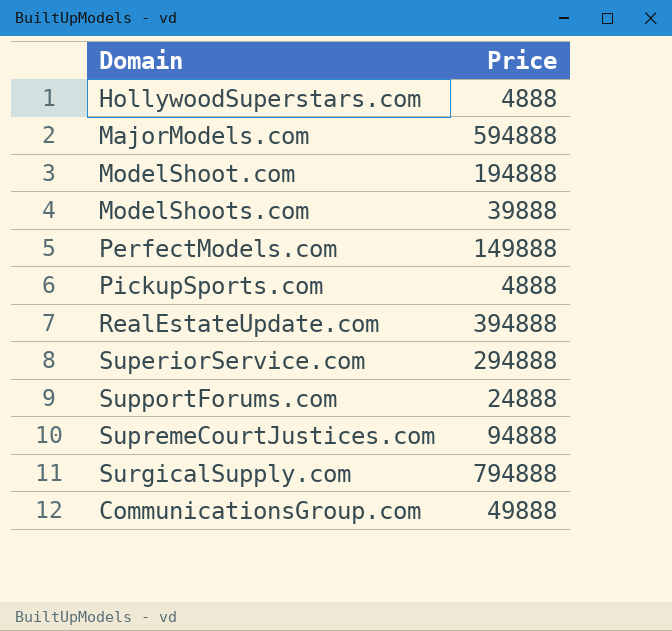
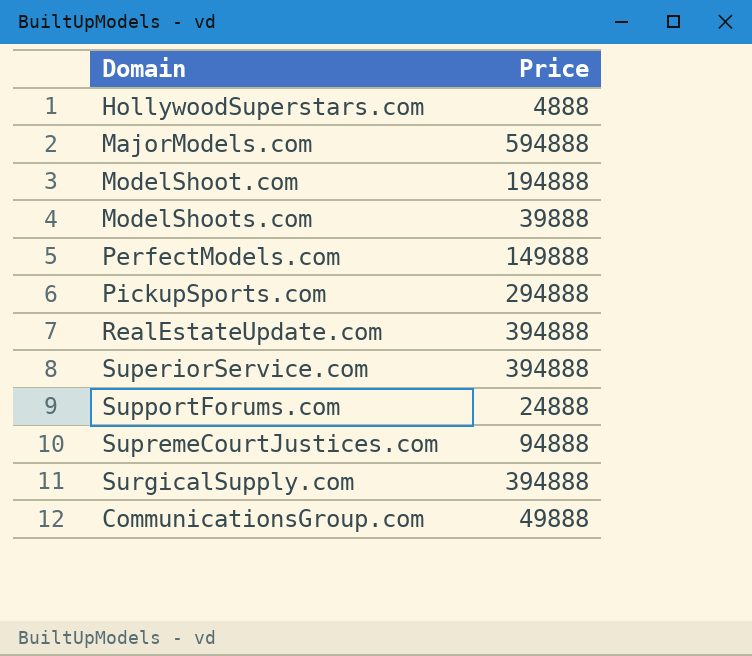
PickupSports.com | Price: 4888 -> 294888
SuperiorService.com | Price: 294888 -> 394888
SurgicalSupply.com | Price: 794888 -> 394888

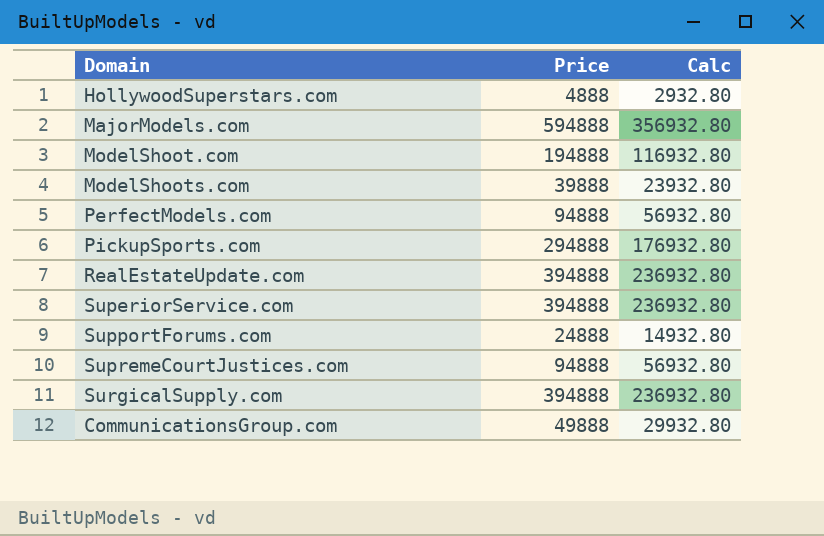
column Calc | formula: none -> [Price] * 0.6
PerfectModels.com | Price: 149888 -> 94888

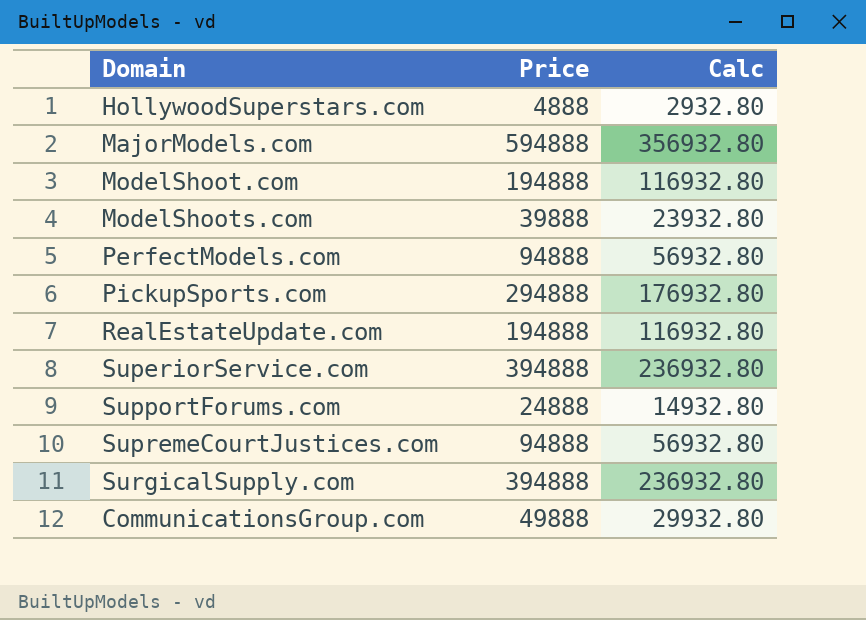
RealEstateUpdate.com | Price: 394888 -> 194888
RealEstateUpdate.com | Calc: 236932.80 -> 116932.80

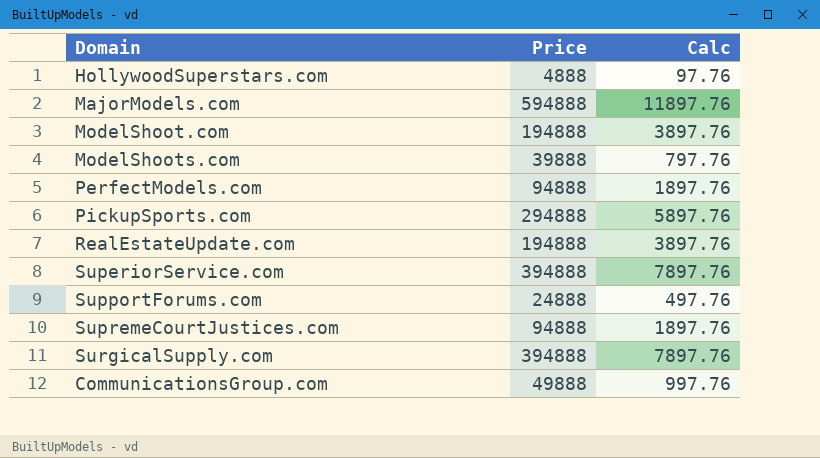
column Calc | formula: [Price] * 0.6 -> [Price] * 0.02

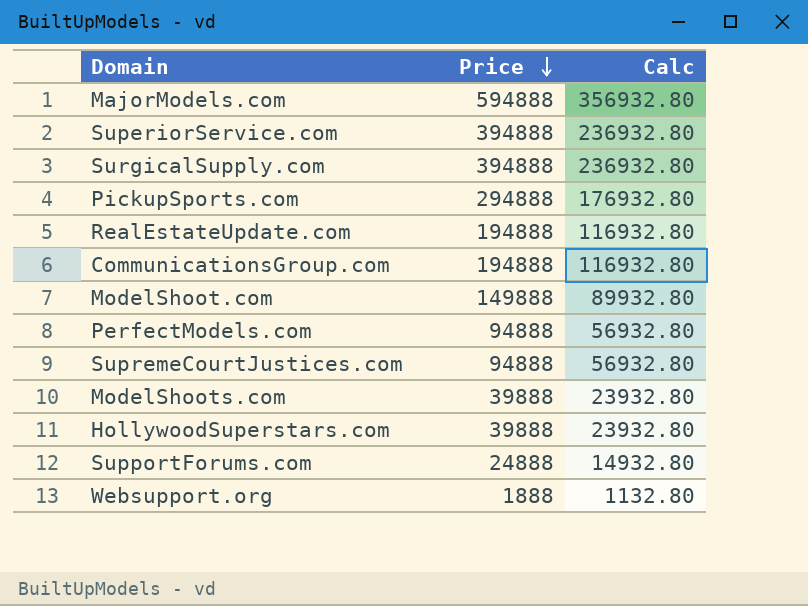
row order: none -> Price descending
column Calc | formula: [Price] * 0.02 -> [Price] * 0.6
CommunicationsGroup.com | Price: 49888 -> 194888
ModelShoot.com | Price: 194888 -> 149888
HollywoodSuperstars.com | Price: 4888 -> 39888
row Websupport.org: none -> 1888 | 1132.80

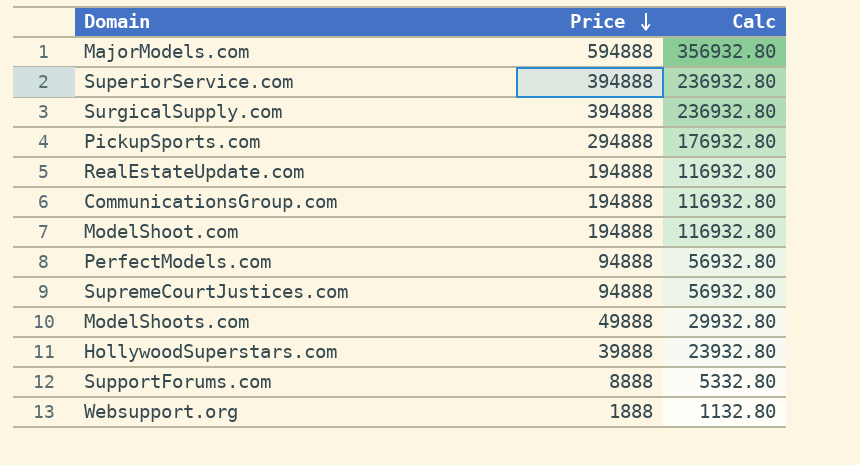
ModelShoot.com | Price: 149888 -> 194888
ModelShoot.com | Calc: 89932.80 -> 116932.80
ModelShoots.com | Price: 39888 -> 49888
ModelShoots.com | Calc: 23932.80 -> 29932.80
SupportForums.com | Price: 24888 -> 8888
SupportForums.com | Calc: 14932.80 -> 5332.80

